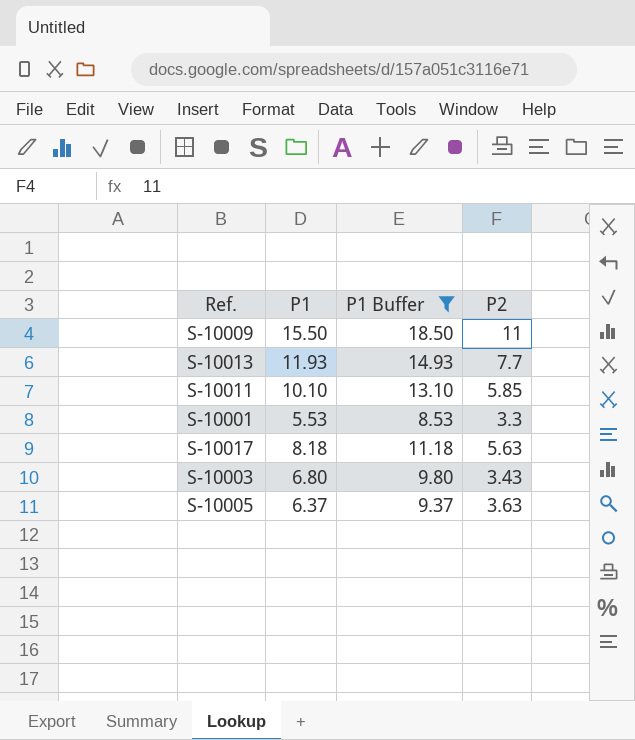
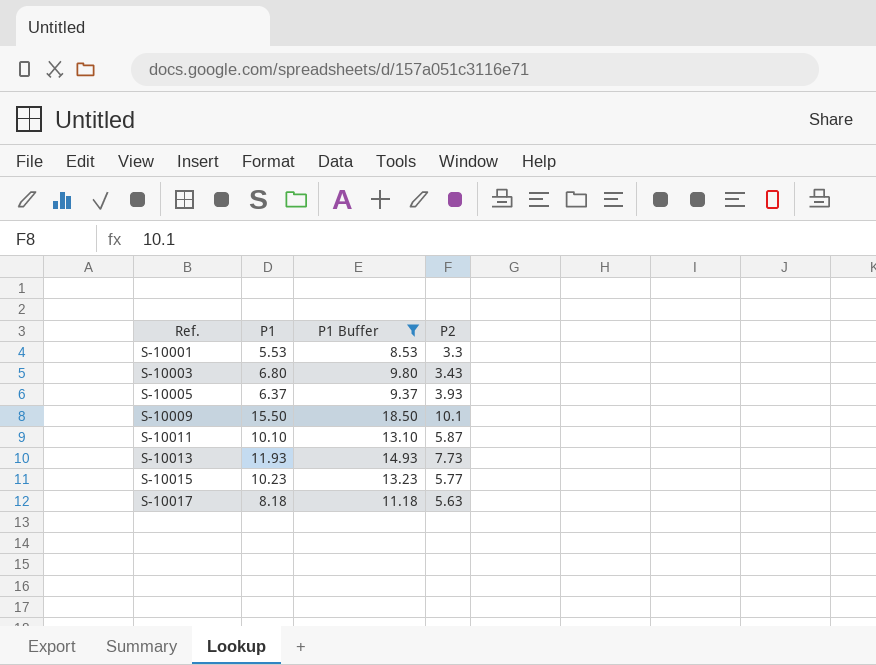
row order: none -> Ref. ascending
S-10005 | P2: 3.63 -> 3.93
S-10009 | P2: 11 -> 10.1
S-10011 | P2: 5.85 -> 5.87
S-10013 | P2: 7.7 -> 7.73
row S-10015: none -> 10.23 | 13.23 | 5.77

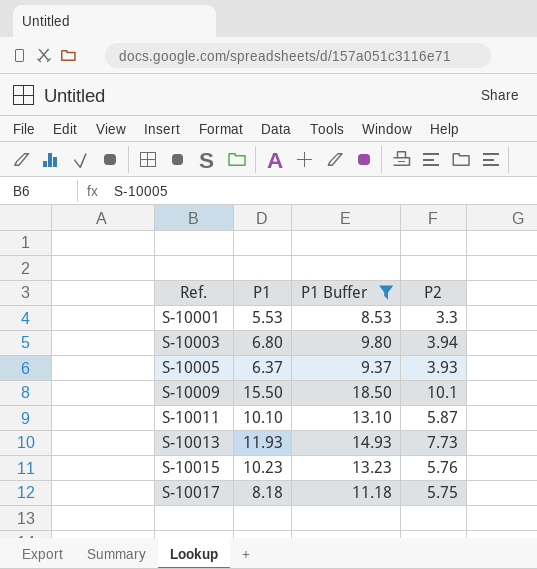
S-10003 | P2: 3.43 -> 3.94
S-10015 | P2: 5.77 -> 5.76
S-10017 | P2: 5.63 -> 5.75

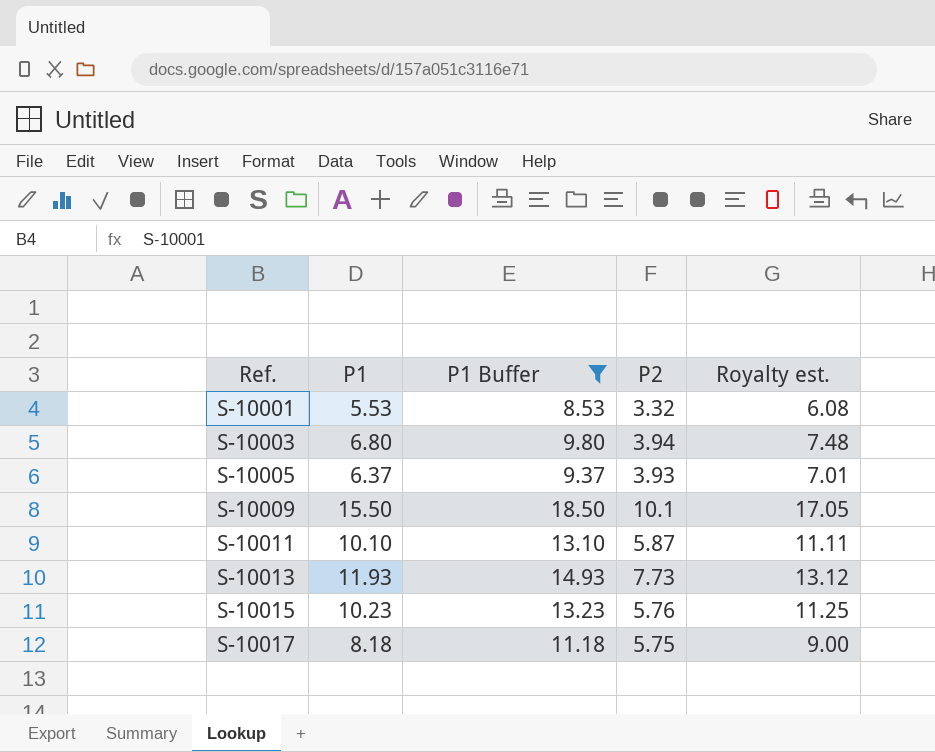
column Royalty est. | formula: none -> [P1] * 1.1
S-10001 | P2: 3.3 -> 3.32

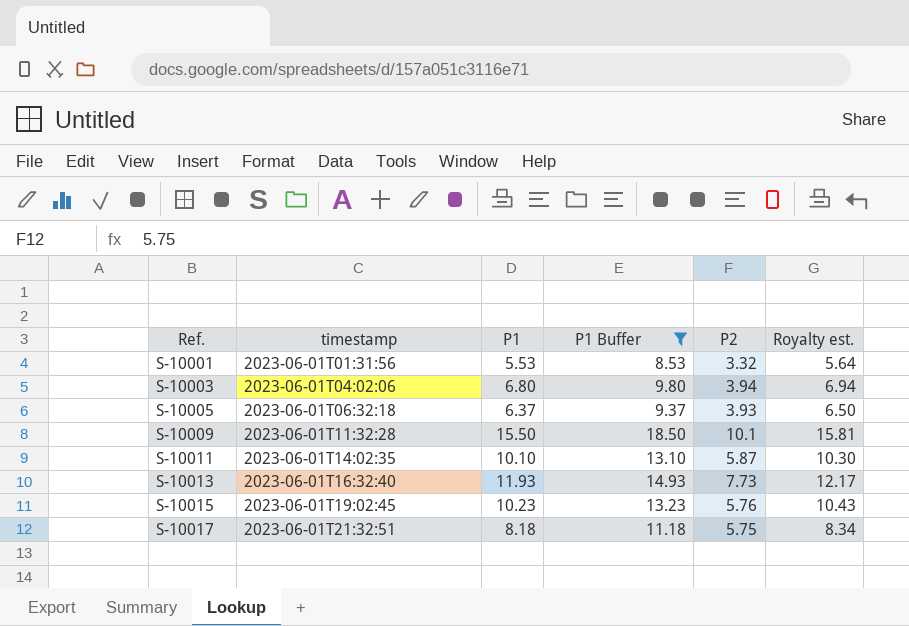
column timestamp | position: none -> 2
column Royalty est. | formula: [P1] * 1.1 -> [P1] * 1.02

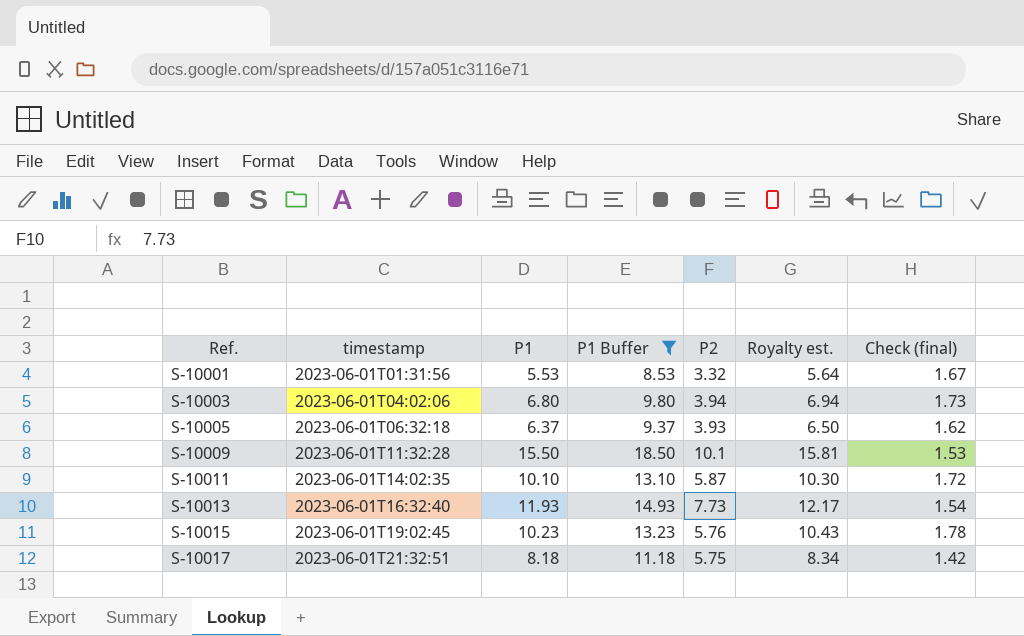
column Check (final) | formula: none -> [P1] / [P2]

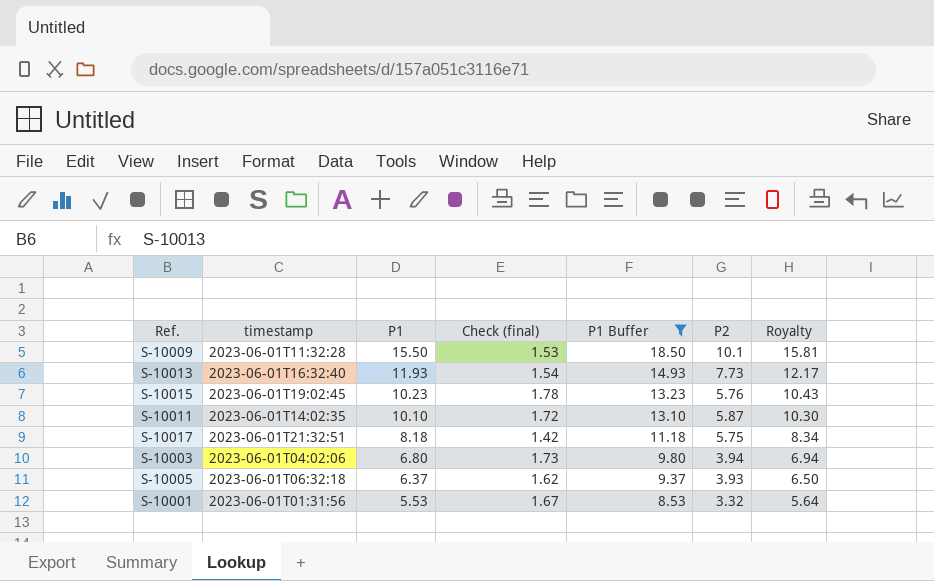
row order: Ref. ascending -> P1 descending
column Check (final) | position: 7 -> 4
column name: Royalty est. -> Royalty

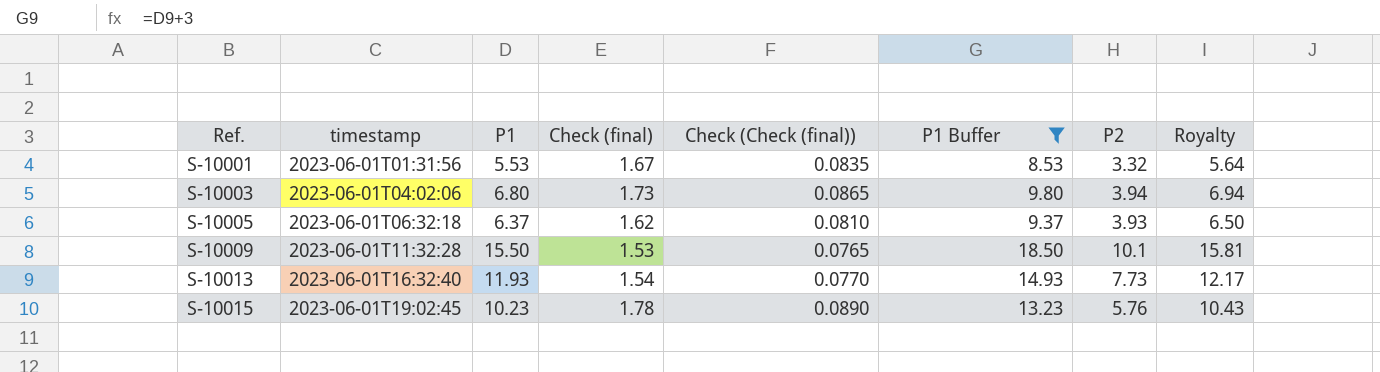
row order: P1 descending -> Ref. ascending
column Check (Check (final)) | formula: none -> [Check (final)] * 0.05
row S-10011: 2023-06-01T14:02:35 | 10.10 | 1.72 | 13.10 | 5.87 | 10.30 -> none
row S-10017: 2023-06-01T21:32:51 | 8.18 | 1.42 | 11.18 | 5.75 | 8.34 -> none

